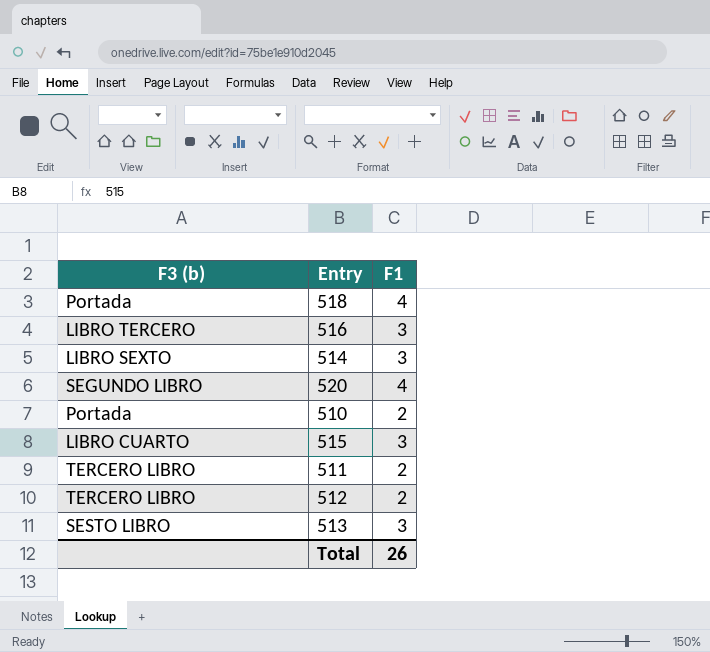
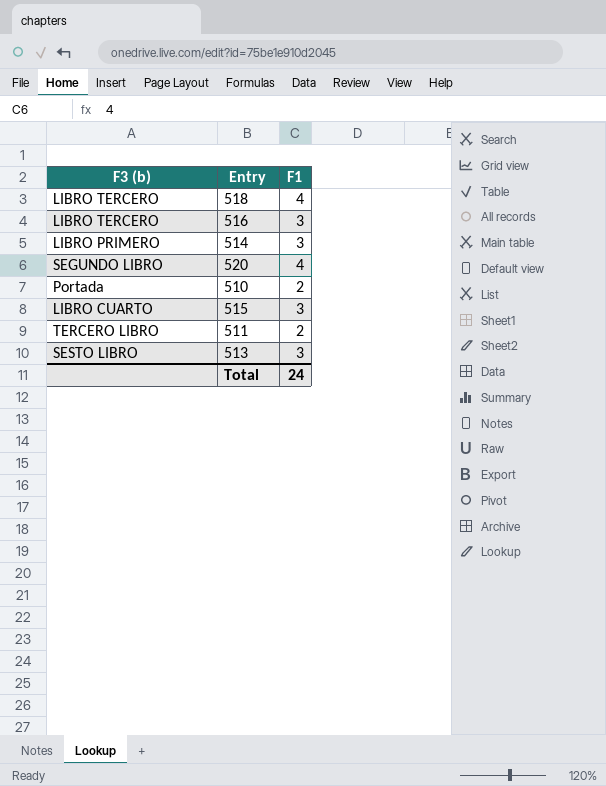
row 512: TERCERO LIBRO | 2 -> none
518 | F3 (b): Portada -> LIBRO TERCERO
514 | F3 (b): LIBRO SEXTO -> LIBRO PRIMERO
Total | F1: 26 -> 24

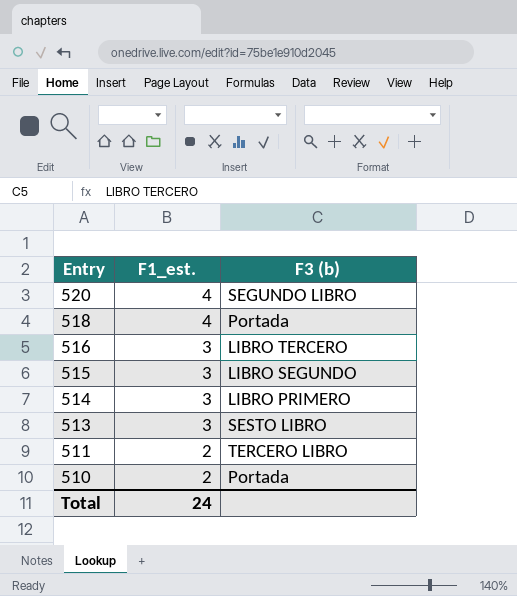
row order: none -> Entry descending
column name: F1 -> F1_est.
column F3 (b) | position: 1 -> 3
518 | F3 (b): LIBRO TERCERO -> Portada
515 | F3 (b): LIBRO CUARTO -> LIBRO SEGUNDO

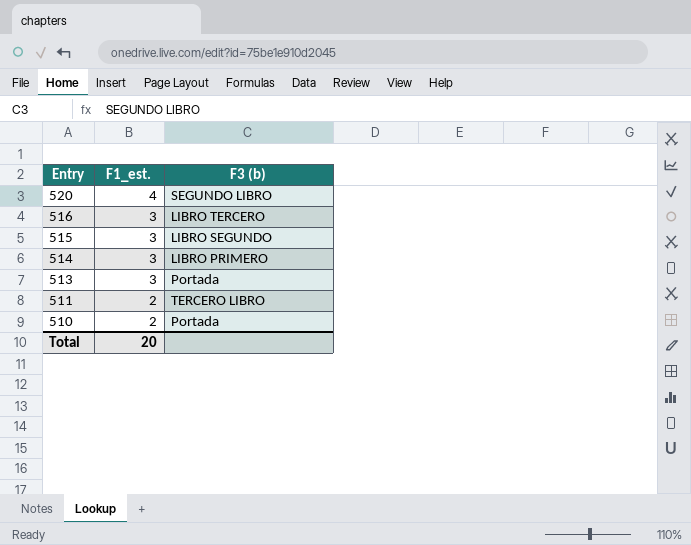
row 518: 4 | Portada -> none
513 | F3 (b): SESTO LIBRO -> Portada
Total | F1_est.: 24 -> 20

